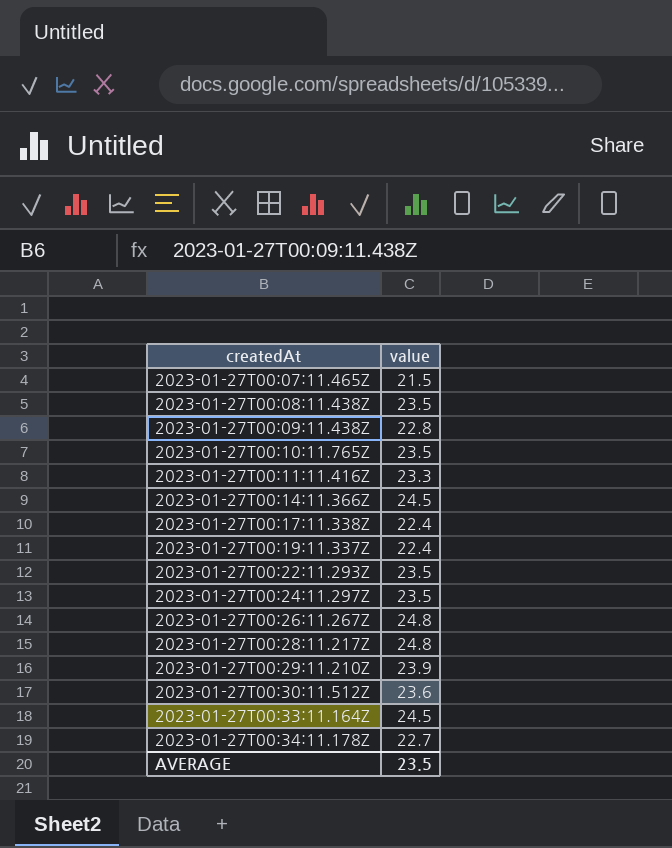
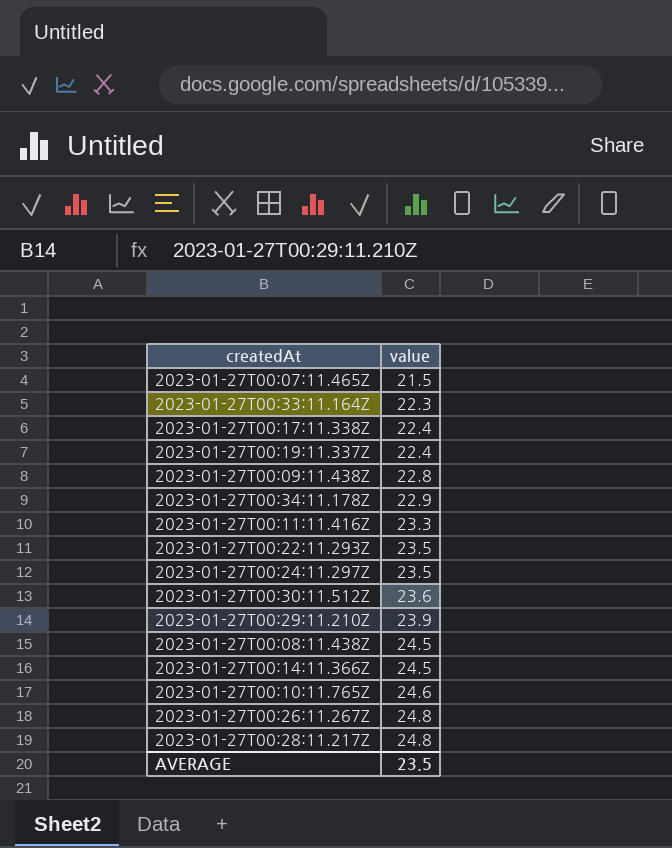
row order: createdAt ascending -> value ascending
2023-01-27T00:33:11.164Z | value: 24.5 -> 22.3
2023-01-27T00:34:11.178Z | value: 22.7 -> 22.9
2023-01-27T00:08:11.438Z | value: 23.5 -> 24.5
2023-01-27T00:10:11.765Z | value: 23.5 -> 24.6

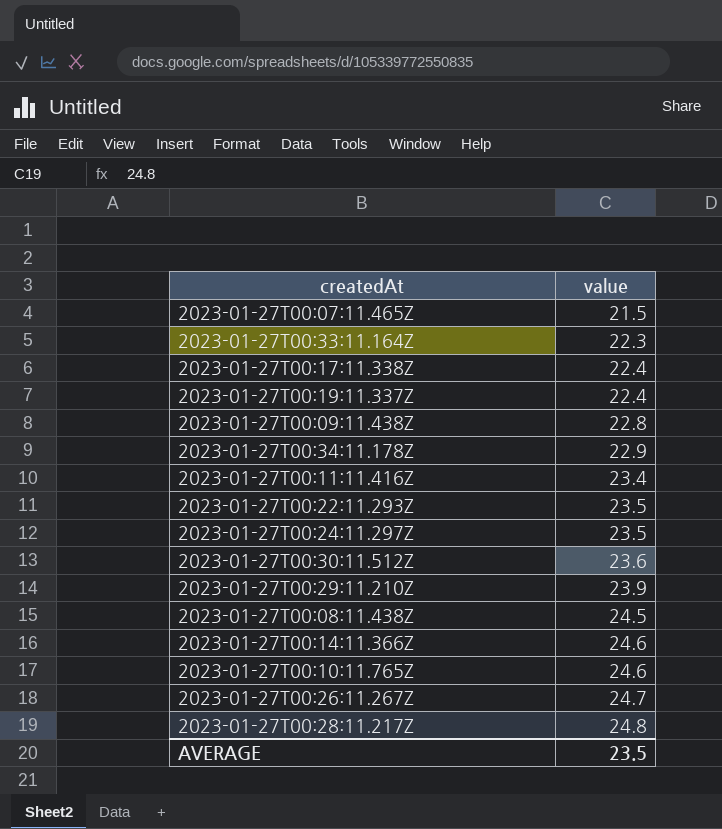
2023-01-27T00:11:11.416Z | value: 23.3 -> 23.4
2023-01-27T00:14:11.366Z | value: 24.5 -> 24.6
2023-01-27T00:26:11.267Z | value: 24.8 -> 24.7

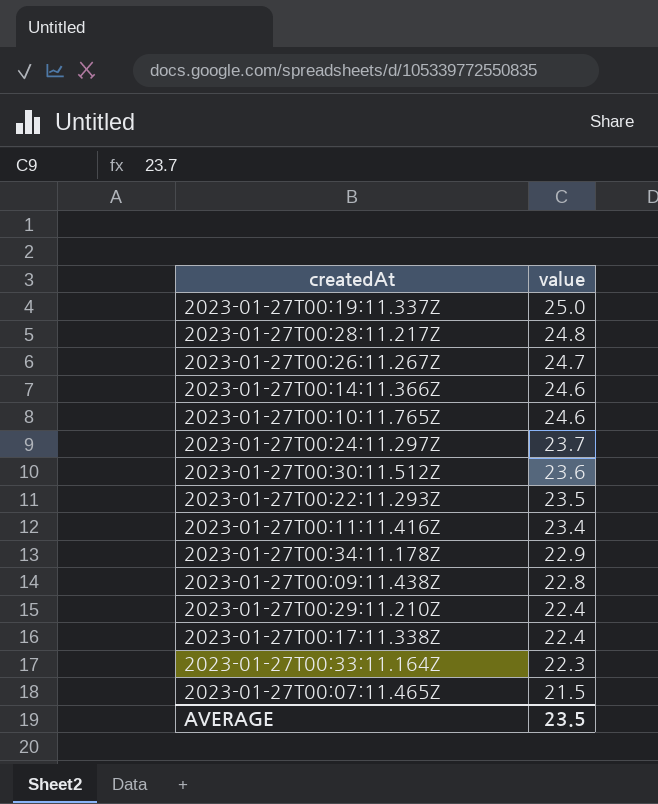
row order: value ascending -> value descending
row 2023-01-27T00:08:11.438Z: 24.5 -> none
2023-01-27T00:19:11.337Z | value: 22.4 -> 25.0
2023-01-27T00:24:11.297Z | value: 23.5 -> 23.7
2023-01-27T00:29:11.210Z | value: 23.9 -> 22.4

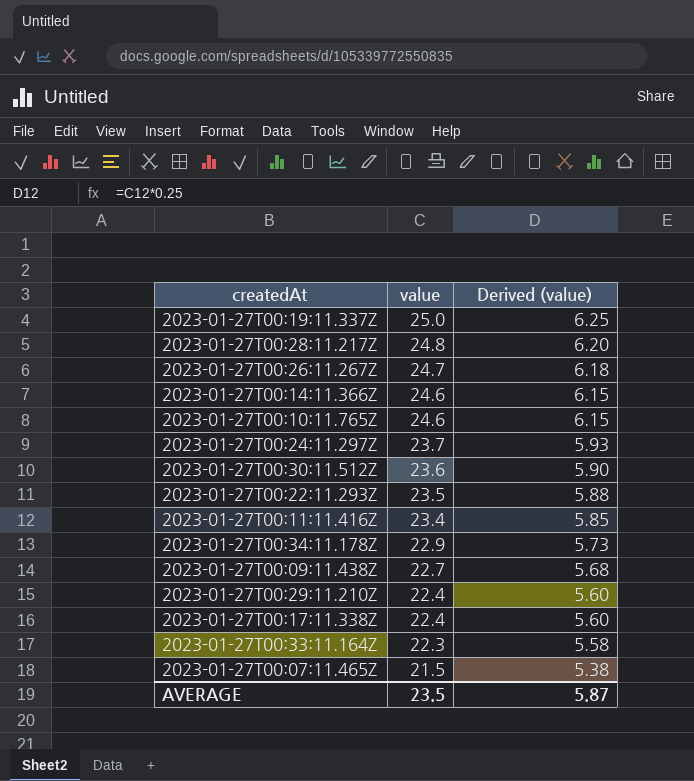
column Derived (value) | formula: none -> [value] * 0.25
2023-01-27T00:09:11.438Z | value: 22.8 -> 22.7

